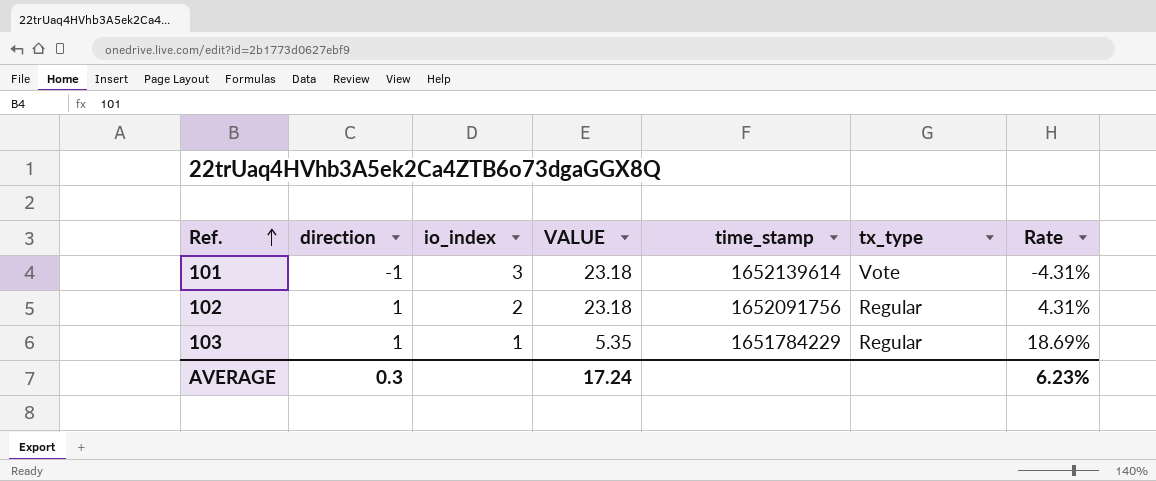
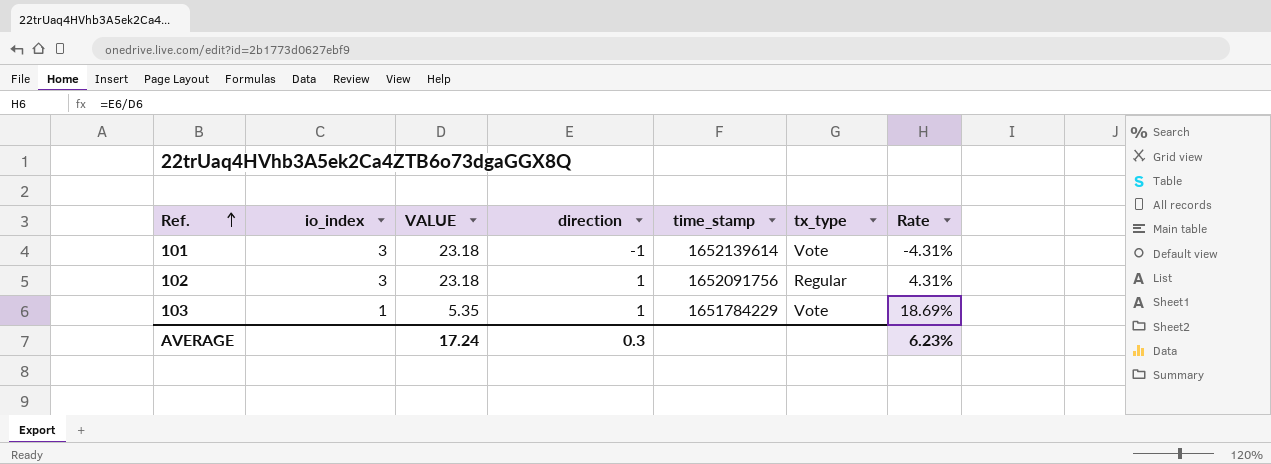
column direction | position: 2 -> 4
102 | io_index: 2 -> 3
103 | tx_type: Regular -> Vote

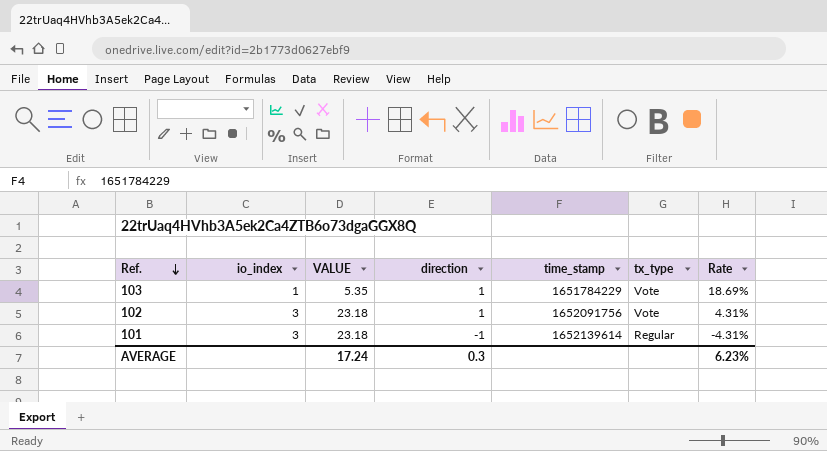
row order: Ref. ascending -> Ref. descending
102 | tx_type: Regular -> Vote
101 | tx_type: Vote -> Regular

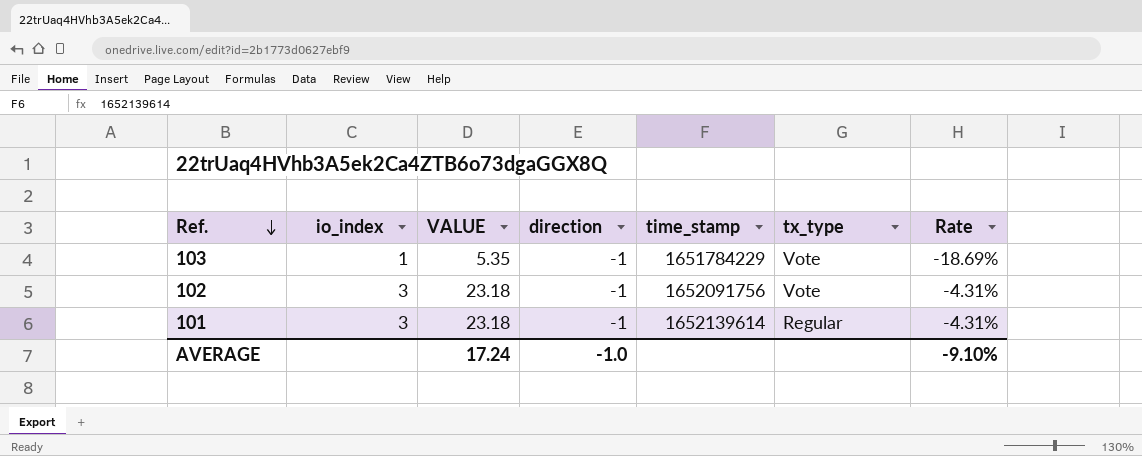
103 | direction: 1 -> -1
103 | Rate: 18.69% -> -18.69%
102 | direction: 1 -> -1
102 | Rate: 4.31% -> -4.31%
AVERAGE | direction: 0.3 -> -1.0
AVERAGE | Rate: 6.23% -> -9.10%

